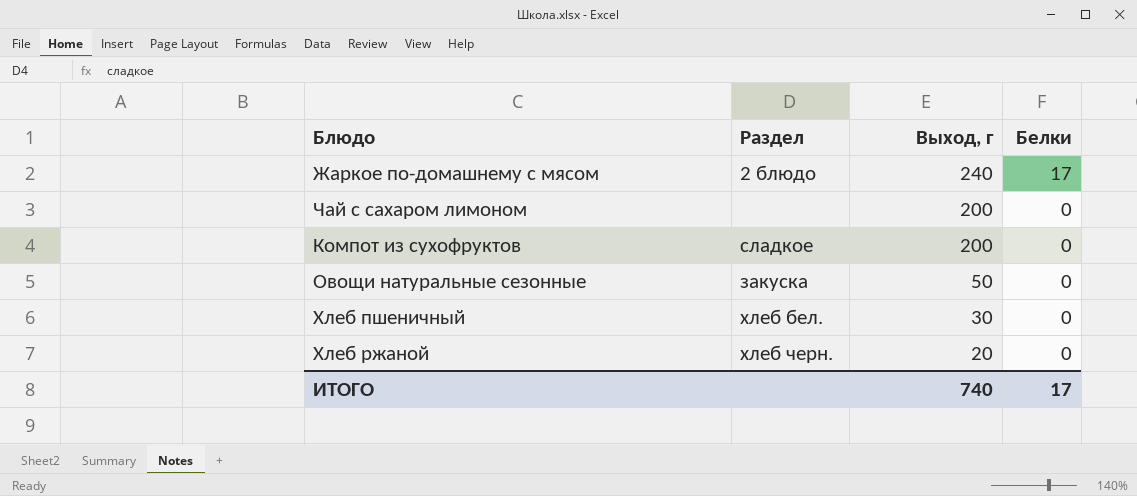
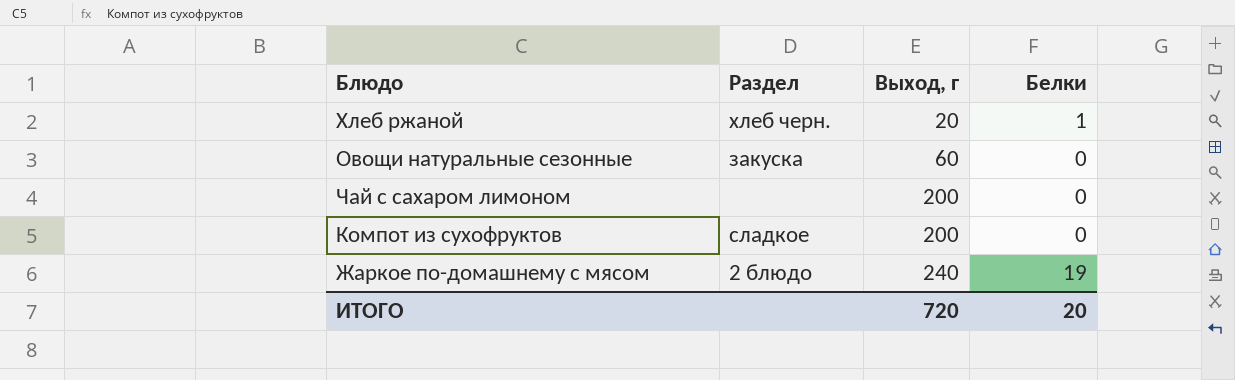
row order: Выход, г descending -> Выход, г ascending
row Хлеб пшеничный: хлеб бел. | 30 | 0 -> none
Хлеб ржаной | Белки: 0 -> 1
Овощи натуральные сезонные | Выход, г: 50 -> 60
Жаркое по-домашнему с мясом | Белки: 17 -> 19
ИТОГО | Выход, г: 740 -> 720
ИТОГО | Белки: 17 -> 20

